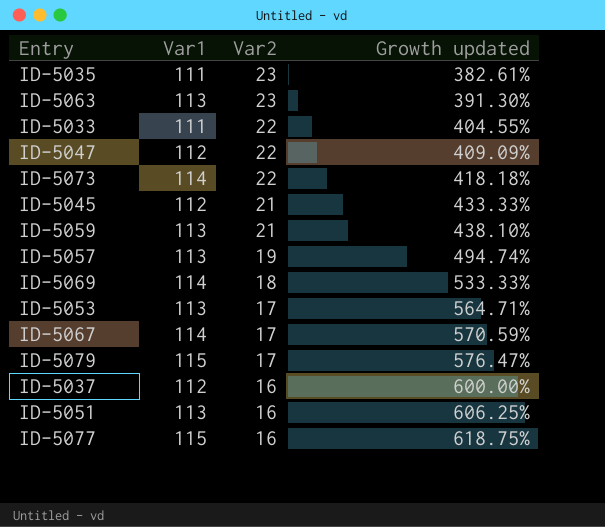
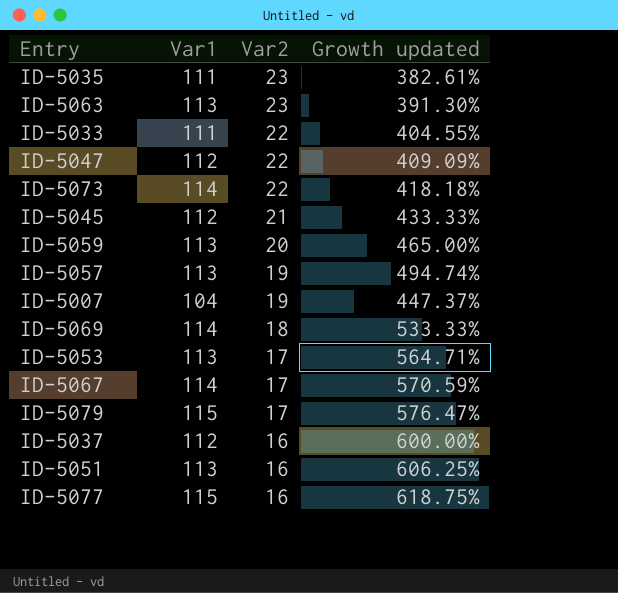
ID-5059 | Var2: 21 -> 20
ID-5059 | Growth updated: 438.10% -> 465.00%
row ID-5007: none -> 104 | 19 | 447.37%

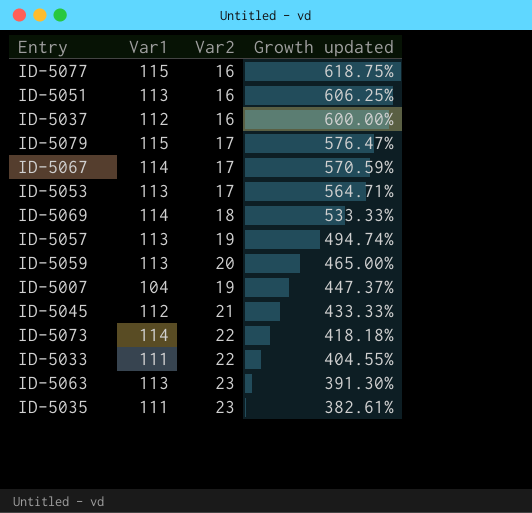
row order: Var2 descending -> Growth updated descending
row ID-5047: 112 | 22 | 409.09% -> none

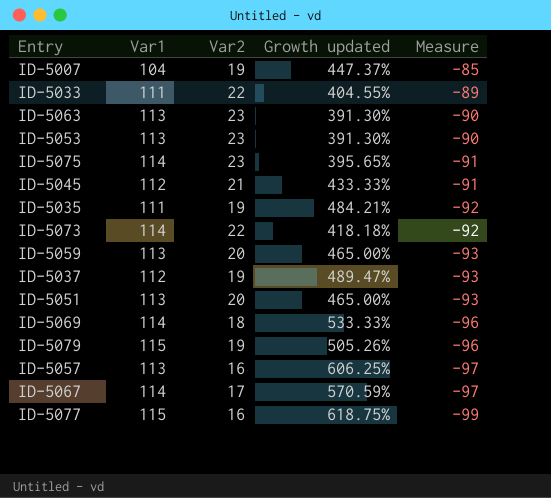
row order: Growth updated descending -> Measure descending
column Measure | formula: none -> [Var2] - [Var1]
ID-5053 | Var2: 17 -> 23
ID-5053 | Growth updated: 564.71% -> 391.30%
row ID-5075: none -> 114 | 23 | 395.65% | -91
ID-5035 | Var2: 23 -> 19
ID-5035 | Growth updated: 382.61% -> 484.21%
ID-5037 | Var2: 16 -> 19
ID-5037 | Growth updated: 600.00% -> 489.47%
ID-5051 | Var2: 16 -> 20
ID-5051 | Growth updated: 606.25% -> 465.00%
ID-5079 | Var2: 17 -> 19
ID-5079 | Growth updated: 576.47% -> 505.26%
ID-5057 | Var2: 19 -> 16
ID-5057 | Growth updated: 494.74% -> 606.25%

